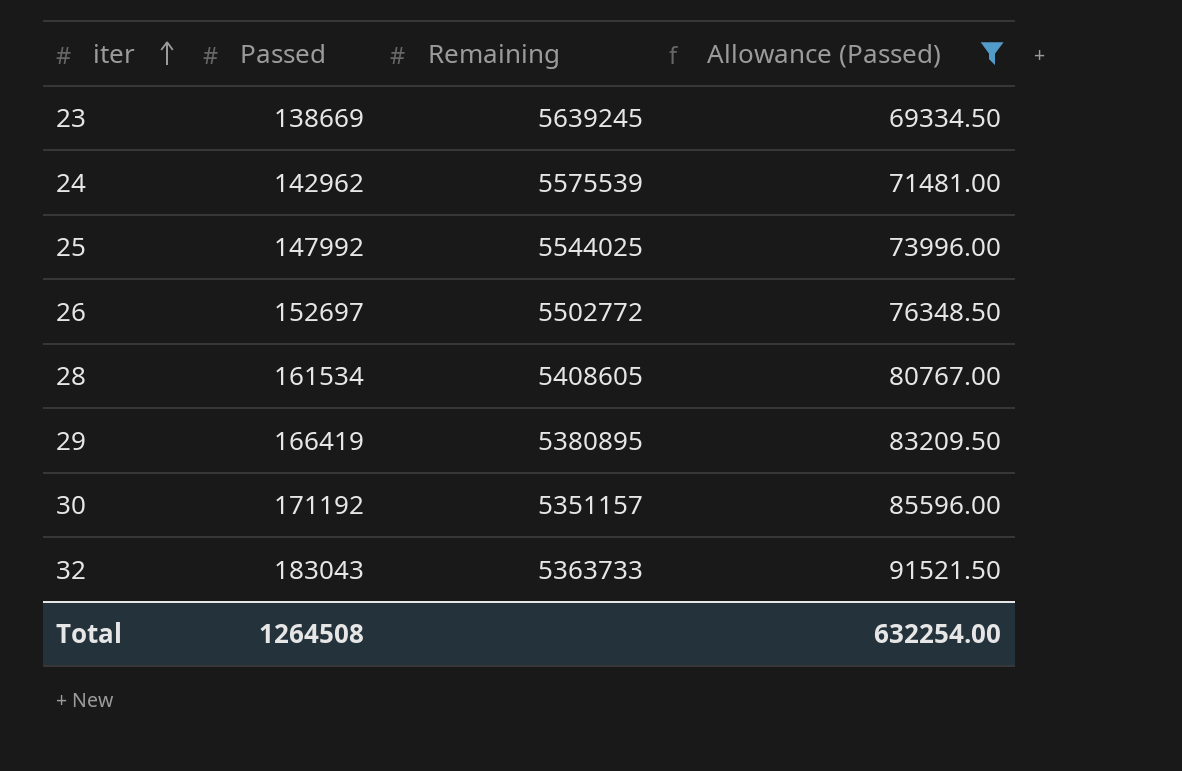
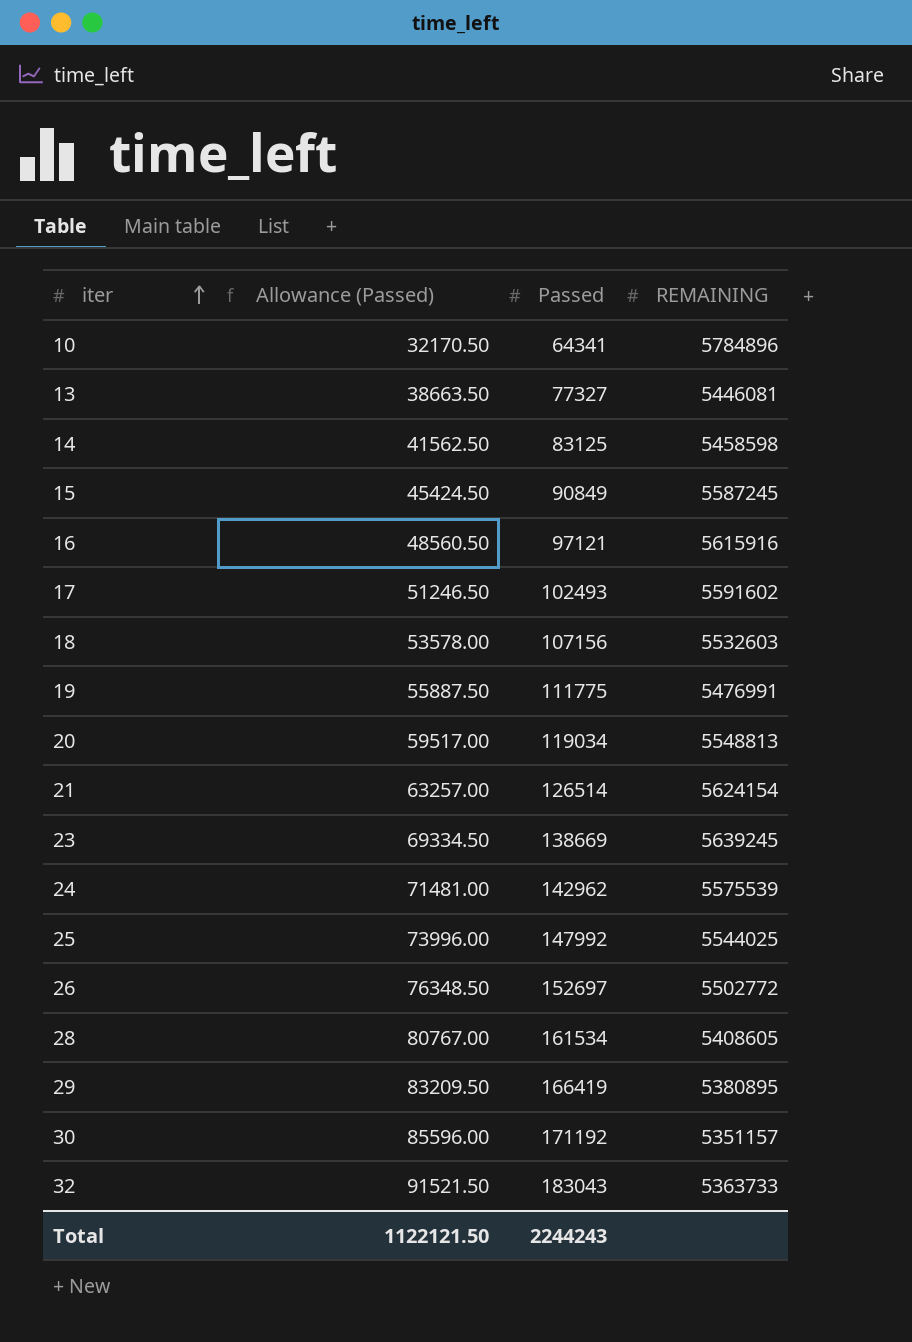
filter: Allowance (Passed) >= 69334.50 -> none
column Allowance (Passed) | position: 4 -> 2
column name: Remaining -> REMAINING
Total | Allowance (Passed): 632254.00 -> 1122121.50
Total | Passed: 1264508 -> 2244243

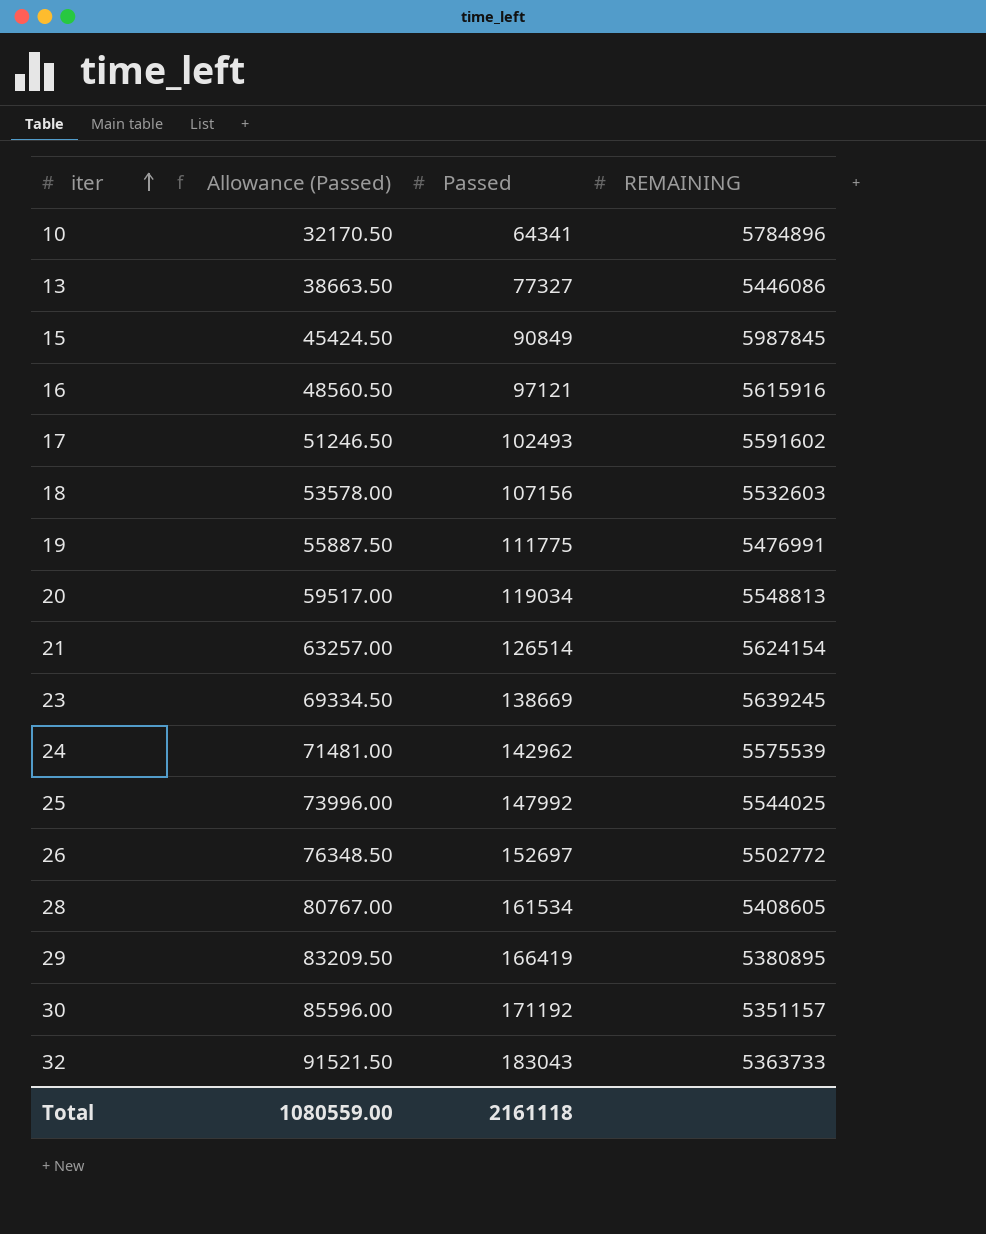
row 14: 41562.50 | 83125 | 5458598 -> none
13 | REMAINING: 5446081 -> 5446086
15 | REMAINING: 5587245 -> 5987845
Total | Allowance (Passed): 1122121.50 -> 1080559.00
Total | Passed: 2244243 -> 2161118

